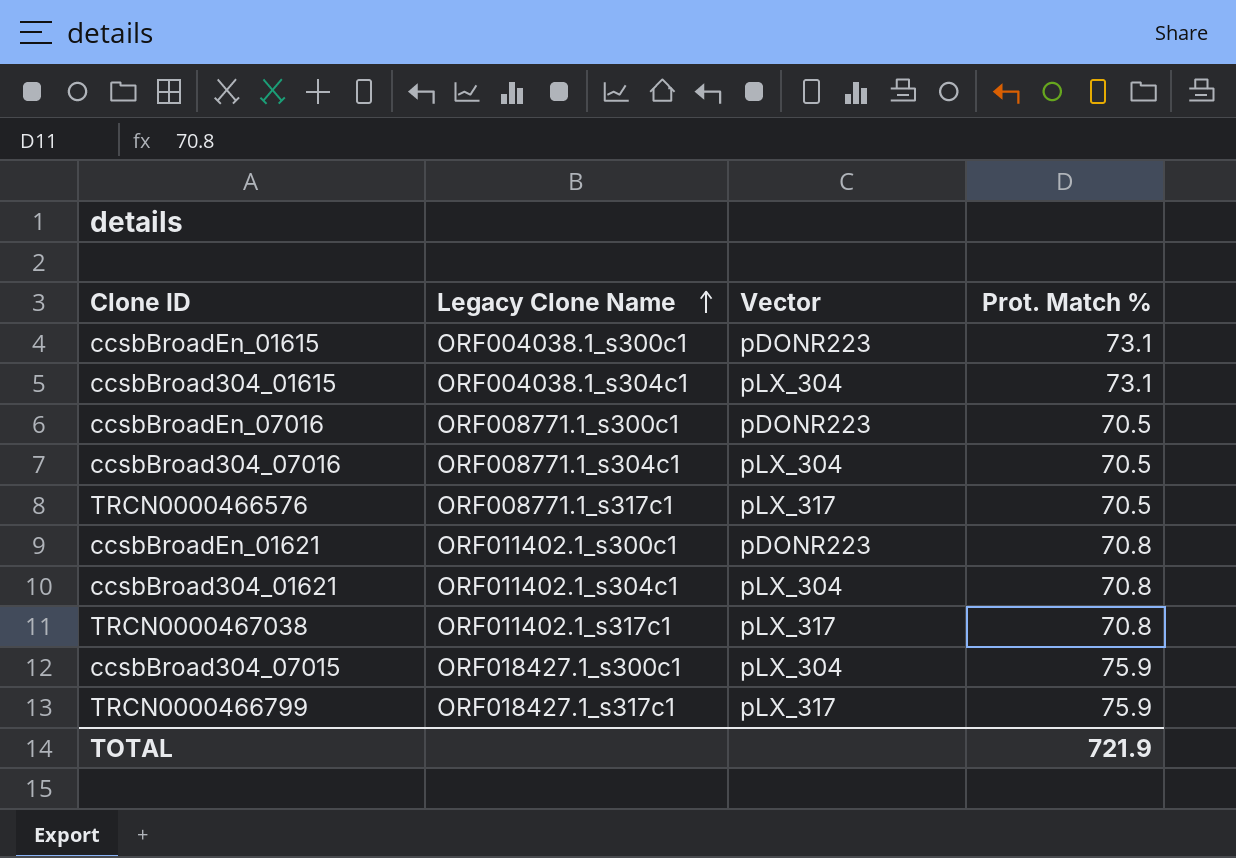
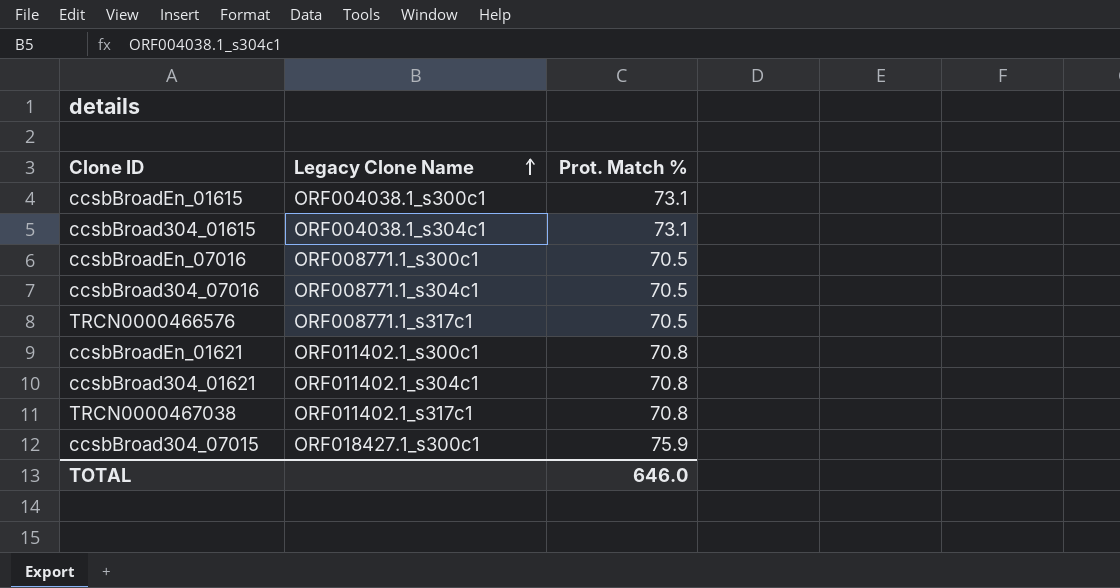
column Vector | position: 3 -> none
row TRCN0000466799: ORF018427.1_s317c1 | pLX_317 | 75.9 -> none
TOTAL | Prot. Match %: 721.9 -> 646.0

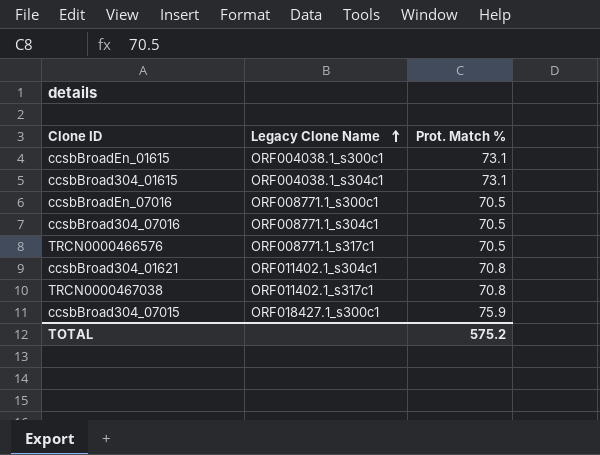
row ccsbBroadEn_01621: ORF011402.1_s300c1 | 70.8 -> none
TOTAL | Prot. Match %: 646.0 -> 575.2

